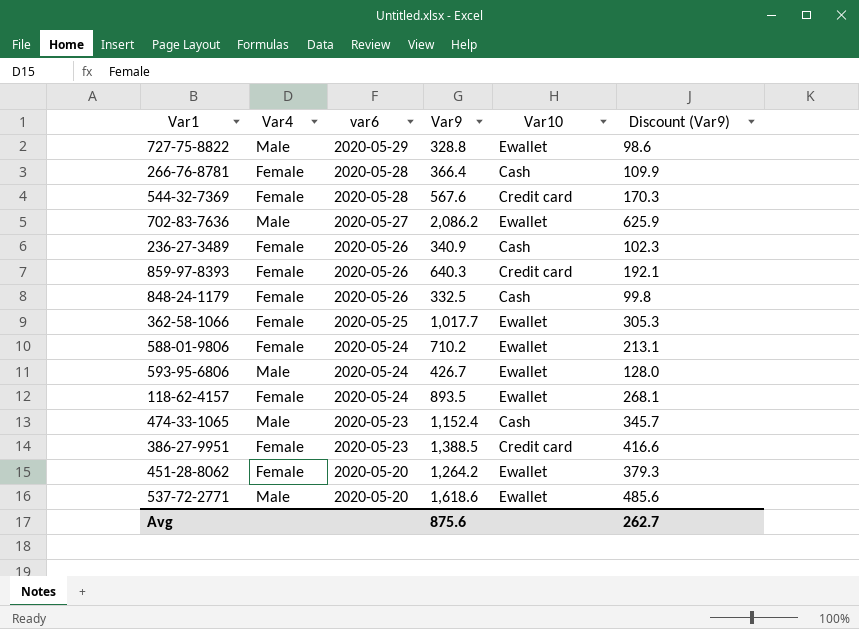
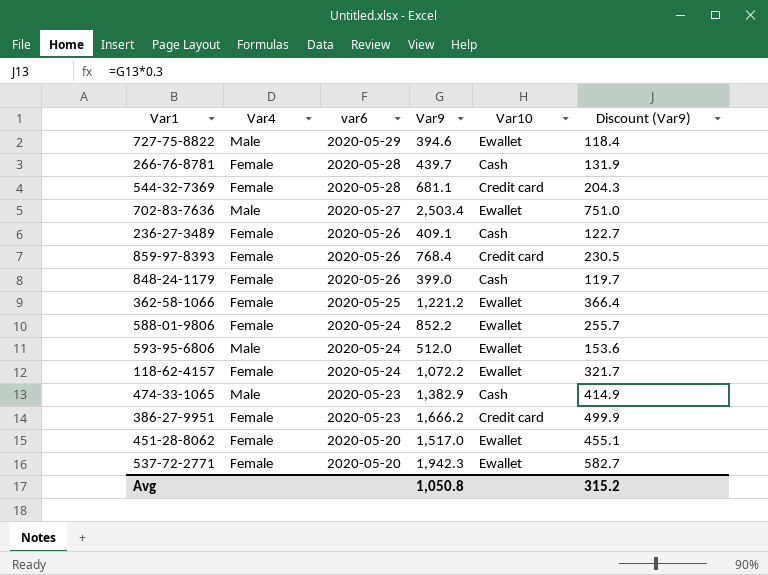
727-75-8822 | Var9: 328.8 -> 394.6
727-75-8822 | Discount (Var9): 98.6 -> 118.4
266-76-8781 | Var9: 366.4 -> 439.7
266-76-8781 | Discount (Var9): 109.9 -> 131.9
544-32-7369 | Var9: 567.6 -> 681.1
544-32-7369 | Discount (Var9): 170.3 -> 204.3
702-83-7636 | Var9: 2,086.2 -> 2,503.4
702-83-7636 | Discount (Var9): 625.9 -> 751.0
236-27-3489 | Var9: 340.9 -> 409.1
236-27-3489 | Discount (Var9): 102.3 -> 122.7
859-97-8393 | Var9: 640.3 -> 768.4
859-97-8393 | Discount (Var9): 192.1 -> 230.5
848-24-1179 | Var9: 332.5 -> 399.0
848-24-1179 | Discount (Var9): 99.8 -> 119.7
362-58-1066 | Var9: 1,017.7 -> 1,221.2
362-58-1066 | Discount (Var9): 305.3 -> 366.4
588-01-9806 | Var9: 710.2 -> 852.2
588-01-9806 | Discount (Var9): 213.1 -> 255.7
593-95-6806 | Var9: 426.7 -> 512.0
593-95-6806 | Discount (Var9): 128.0 -> 153.6
118-62-4157 | Var9: 893.5 -> 1,072.2
118-62-4157 | Discount (Var9): 268.1 -> 321.7
474-33-1065 | Var9: 1,152.4 -> 1,382.9
474-33-1065 | Discount (Var9): 345.7 -> 414.9
386-27-9951 | Var9: 1,388.5 -> 1,666.2
386-27-9951 | Discount (Var9): 416.6 -> 499.9
451-28-8062 | Var9: 1,264.2 -> 1,517.0
451-28-8062 | Discount (Var9): 379.3 -> 455.1
537-72-2771 | Var4: Male -> Female
537-72-2771 | Var9: 1,618.6 -> 1,942.3
537-72-2771 | Discount (Var9): 485.6 -> 582.7
Avg | Var9: 875.6 -> 1,050.8
Avg | Discount (Var9): 262.7 -> 315.2

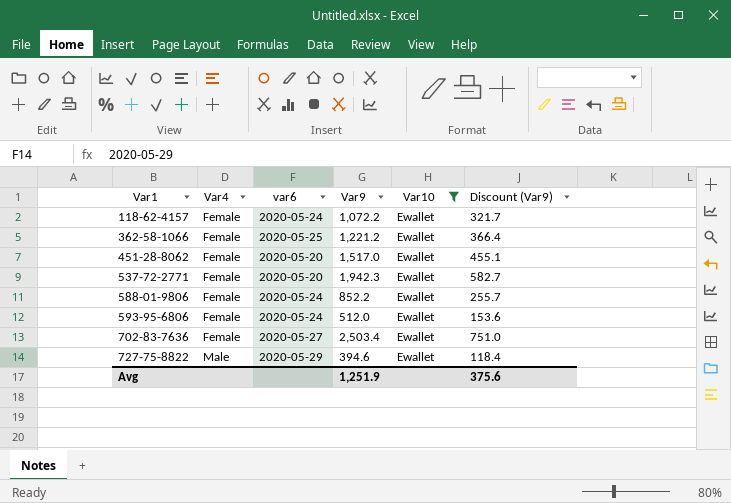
filter: none -> Var10 = Ewallet
row order: var6 descending -> Var1 ascending
593-95-6806 | Var4: Male -> Female
702-83-7636 | Var4: Male -> Female
Avg | Var9: 1,050.8 -> 1,251.9
Avg | Discount (Var9): 315.2 -> 375.6

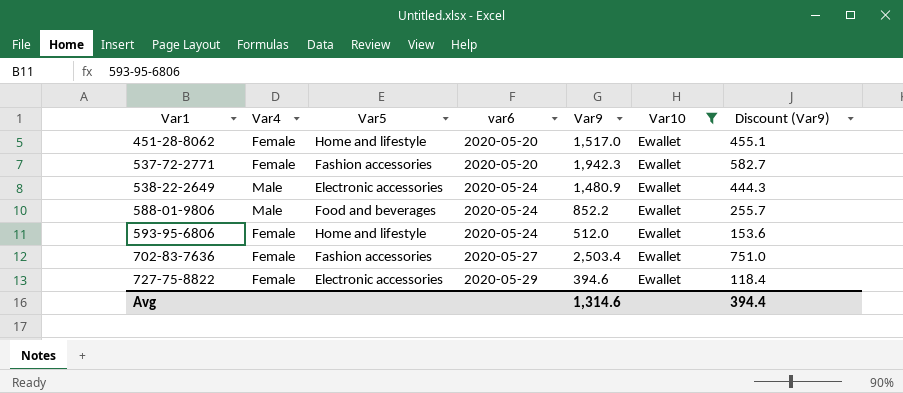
column Var5 | position: none -> 3
row 118-62-4157: Female | 2020-05-24 | 1,072.2 | Ewallet | 321.7 -> none
row 362-58-1066: Female | 2020-05-25 | 1,221.2 | Ewallet | 366.4 -> none
row 538-22-2649: none -> Male | Electronic accessories | 2020-05-24 | 1,480.9 | Ewallet | 444.3
588-01-9806 | Var4: Female -> Male
727-75-8822 | Var4: Male -> Female
Avg | Var9: 1,251.9 -> 1,314.6
Avg | Discount (Var9): 375.6 -> 394.4

